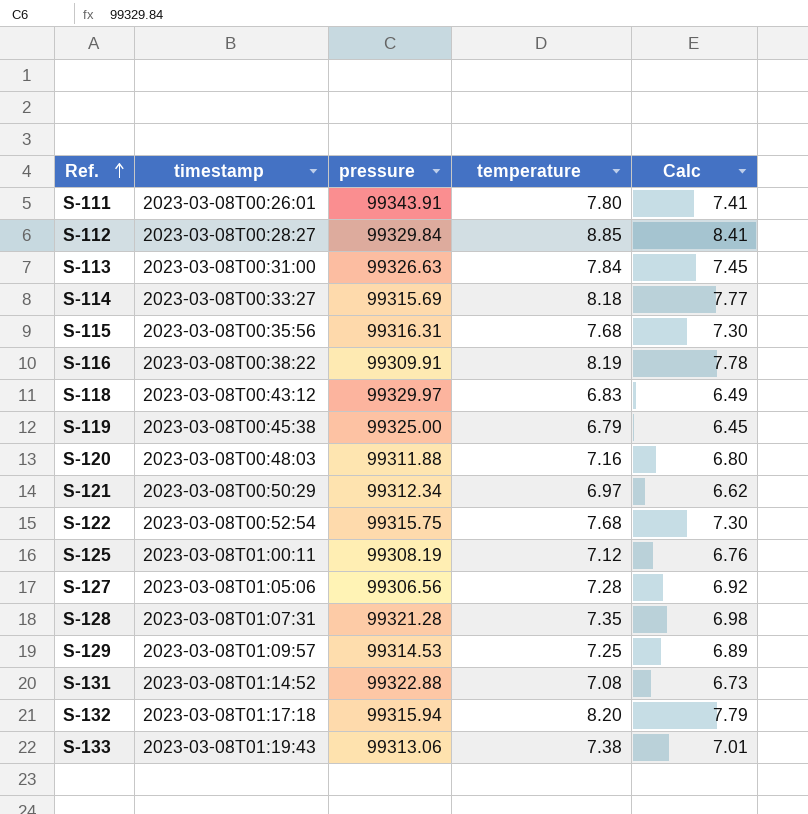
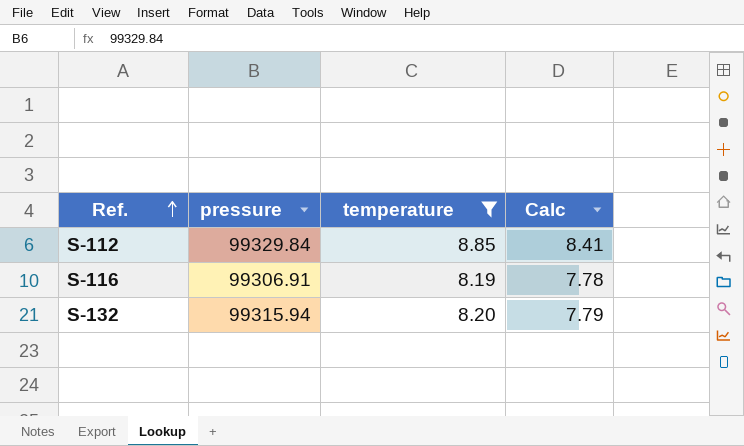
filter: none -> temperature >= 8.19
column timestamp | position: 2 -> none
S-116 | pressure: 99309.91 -> 99306.91

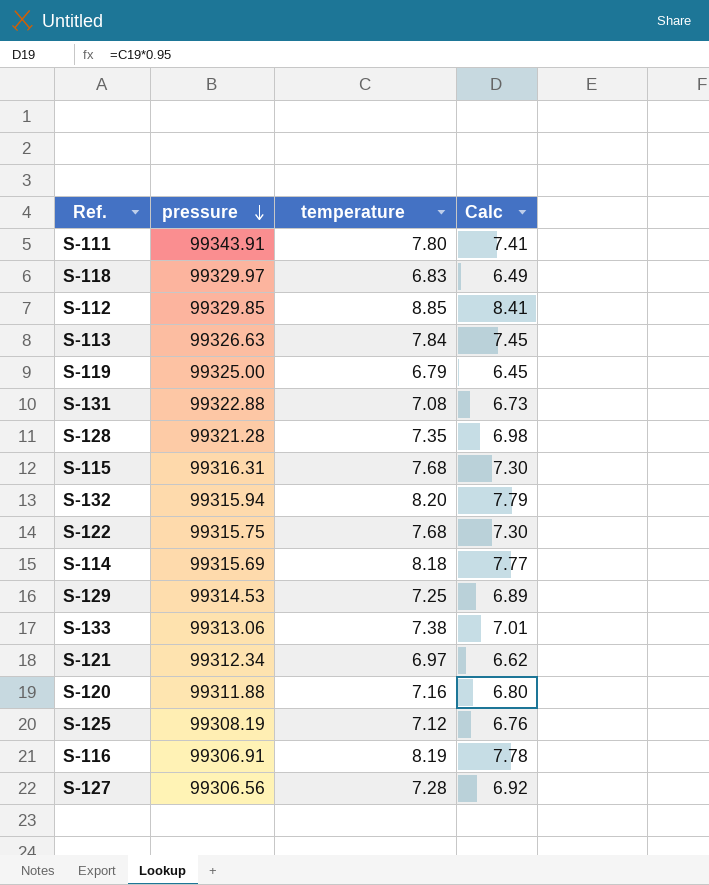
filter: temperature >= 8.19 -> none
row order: Ref. ascending -> pressure descending
S-112 | pressure: 99329.84 -> 99329.85

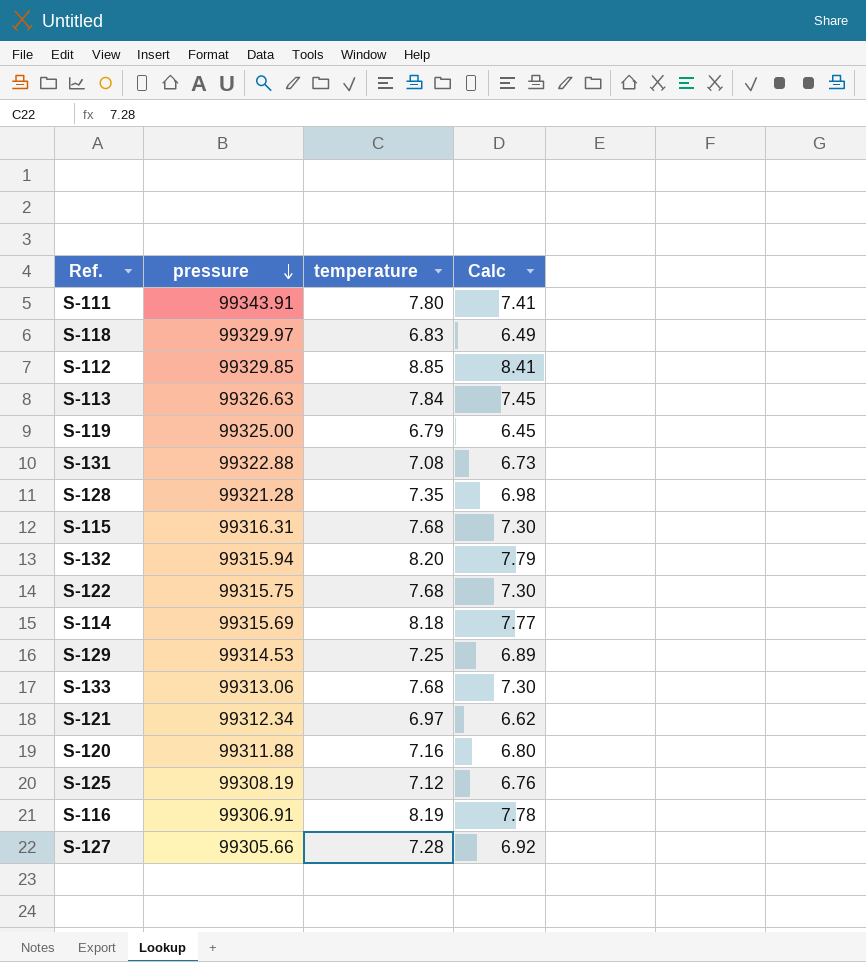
S-133 | temperature: 7.38 -> 7.68
S-133 | Calc: 7.01 -> 7.30
S-127 | pressure: 99306.56 -> 99305.66

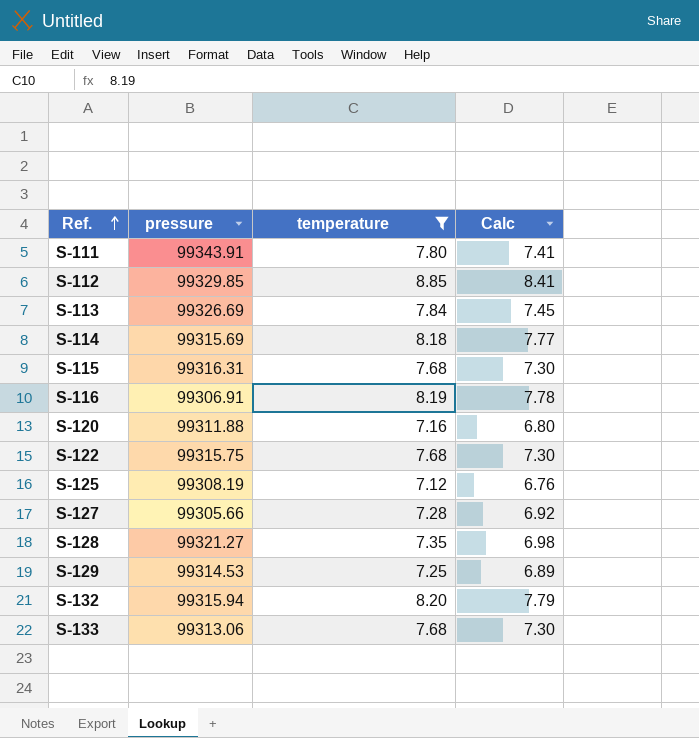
filter: none -> temperature >= 7.12
row order: pressure descending -> Ref. ascending
S-113 | pressure: 99326.63 -> 99326.69
S-128 | pressure: 99321.28 -> 99321.27

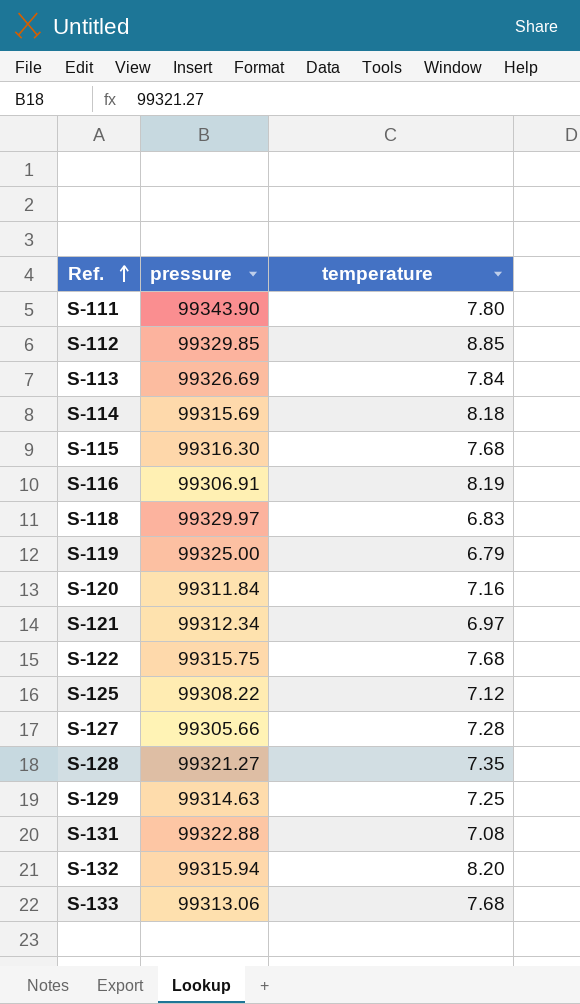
filter: temperature >= 7.12 -> none
column Calc | formula: [temperature] * 0.95 -> none
S-111 | pressure: 99343.91 -> 99343.90
S-115 | pressure: 99316.31 -> 99316.30
S-120 | pressure: 99311.88 -> 99311.84
S-125 | pressure: 99308.19 -> 99308.22
S-129 | pressure: 99314.53 -> 99314.63

